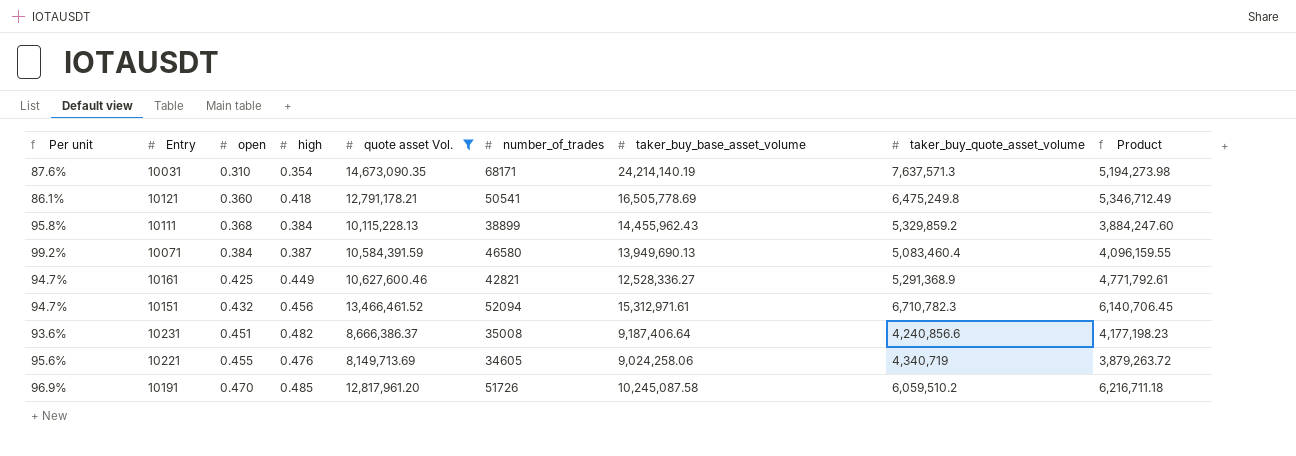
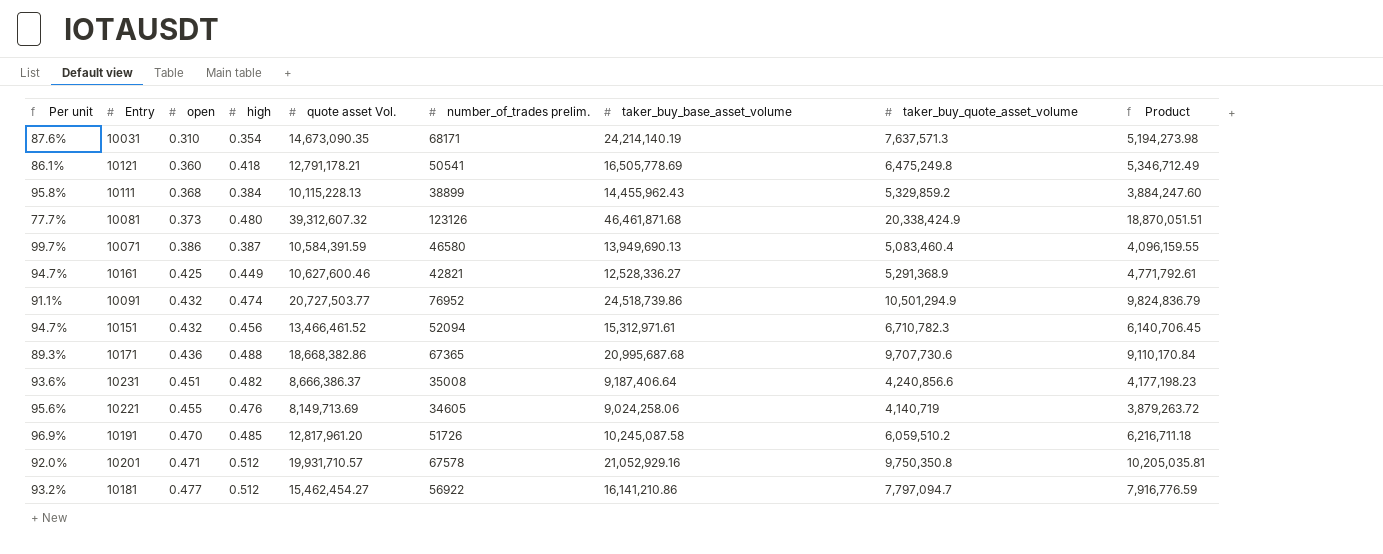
filter: quote asset Vol. <= 14,673,090.35 -> none
column name: number_of_trades -> number_of_trades prelim.
10071 | Per unit: 99.2% -> 99.7%
10071 | open: 0.384 -> 0.386
10221 | taker_buy_quote_asset_volume: 4,340,719 -> 4,140,719

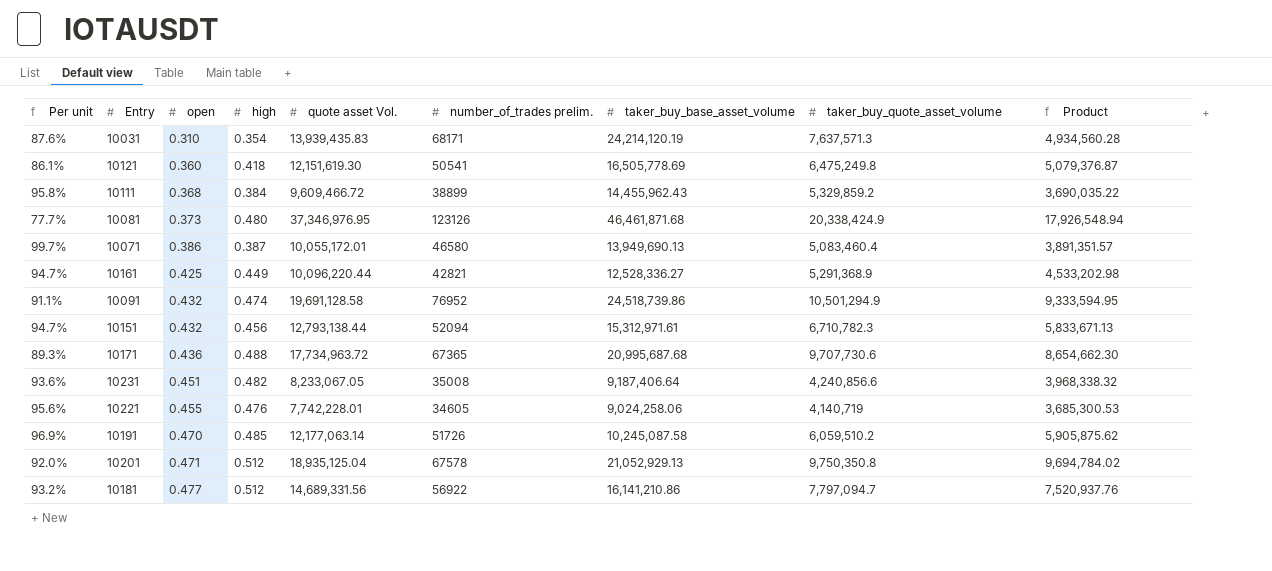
10031 | quote asset Vol.: 14,673,090.35 -> 13,939,435.83
10031 | taker_buy_base_asset_volume: 24,214,140.19 -> 24,214,120.19
10031 | Product: 5,194,273.98 -> 4,934,560.28
10121 | quote asset Vol.: 12,791,178.21 -> 12,151,619.30
10121 | Product: 5,346,712.49 -> 5,079,376.87
10111 | quote asset Vol.: 10,115,228.13 -> 9,609,466.72
10111 | Product: 3,884,247.60 -> 3,690,035.22
10081 | quote asset Vol.: 39,312,607.32 -> 37,346,976.95
10081 | Product: 18,870,051.51 -> 17,926,548.94
10071 | quote asset Vol.: 10,584,391.59 -> 10,055,172.01
10071 | Product: 4,096,159.55 -> 3,891,351.57
10161 | quote asset Vol.: 10,627,600.46 -> 10,096,220.44
10161 | Product: 4,771,792.61 -> 4,533,202.98
10091 | quote asset Vol.: 20,727,503.77 -> 19,691,128.58
10091 | Product: 9,824,836.79 -> 9,333,594.95
10151 | quote asset Vol.: 13,466,461.52 -> 12,793,138.44
10151 | Product: 6,140,706.45 -> 5,833,671.13
10171 | quote asset Vol.: 18,668,382.86 -> 17,734,963.72
10171 | Product: 9,110,170.84 -> 8,654,662.30
10231 | quote asset Vol.: 8,666,386.37 -> 8,233,067.05
10231 | Product: 4,177,198.23 -> 3,968,338.32
10221 | quote asset Vol.: 8,149,713.69 -> 7,742,228.01
10221 | Product: 3,879,263.72 -> 3,685,300.53
10191 | quote asset Vol.: 12,817,961.20 -> 12,177,063.14
10191 | Product: 6,216,711.18 -> 5,905,875.62
10201 | quote asset Vol.: 19,931,710.57 -> 18,935,125.04
10201 | taker_buy_base_asset_volume: 21,052,929.16 -> 21,052,929.13
10201 | Product: 10,205,035.81 -> 9,694,784.02
10181 | quote asset Vol.: 15,462,454.27 -> 14,689,331.56
10181 | Product: 7,916,776.59 -> 7,520,937.76

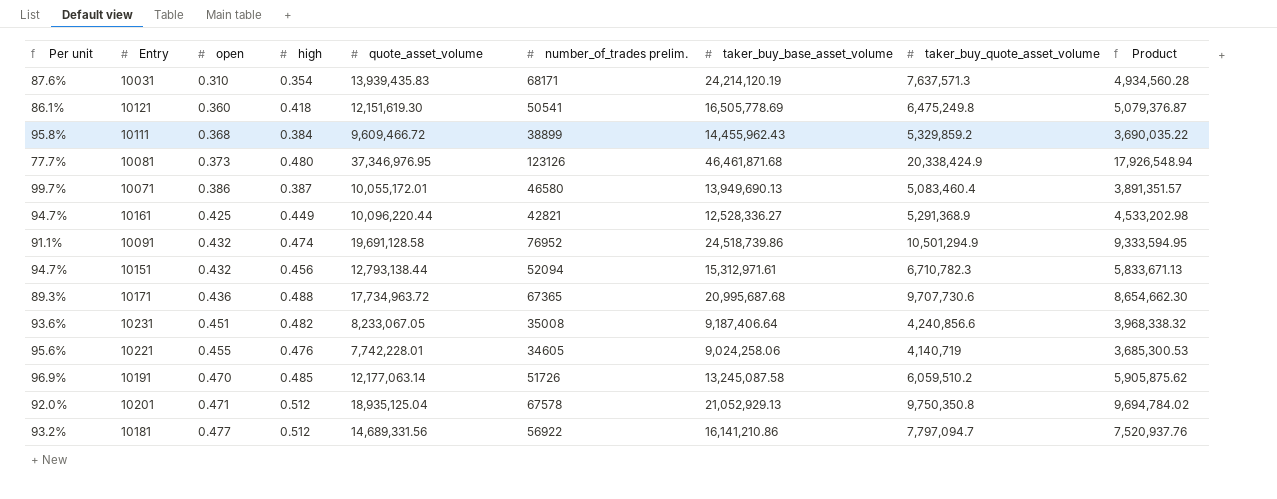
column name: quote asset Vol. -> quote_asset_volume
10191 | taker_buy_base_asset_volume: 10,245,087.58 -> 13,245,087.58

